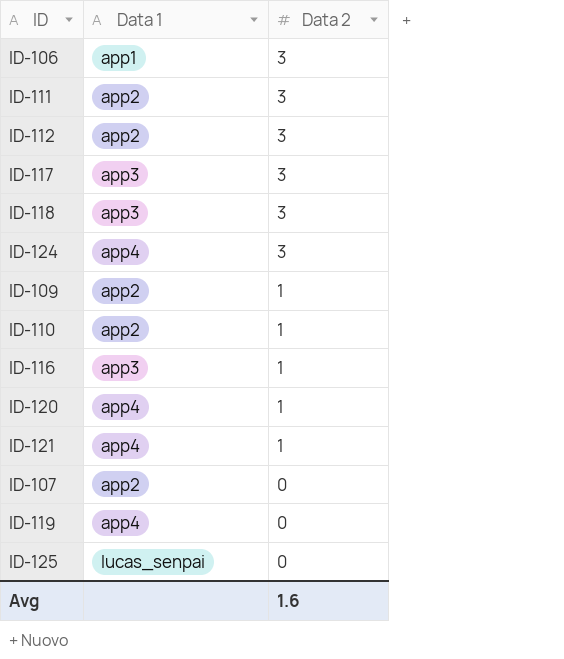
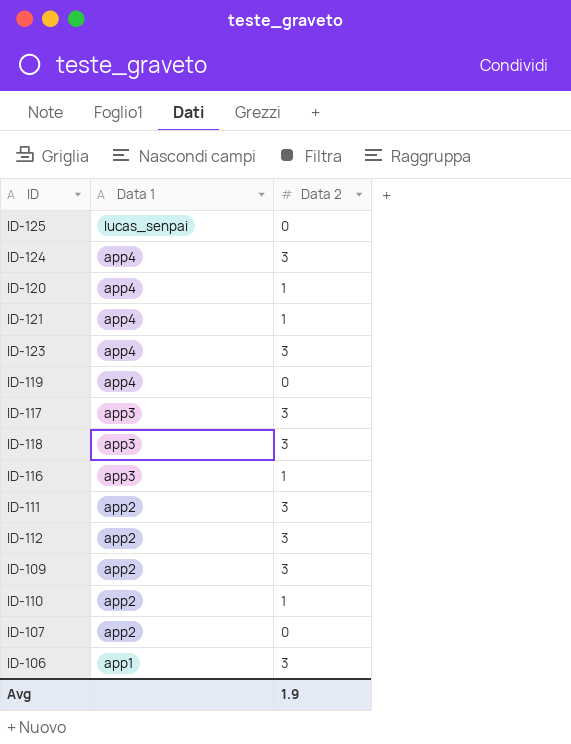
row order: Data 2 descending -> Data 1 descending
row ID-123: none -> app4 | 3
ID-109 | Data 2: 1 -> 3
Avg | Data 2: 1.6 -> 1.9

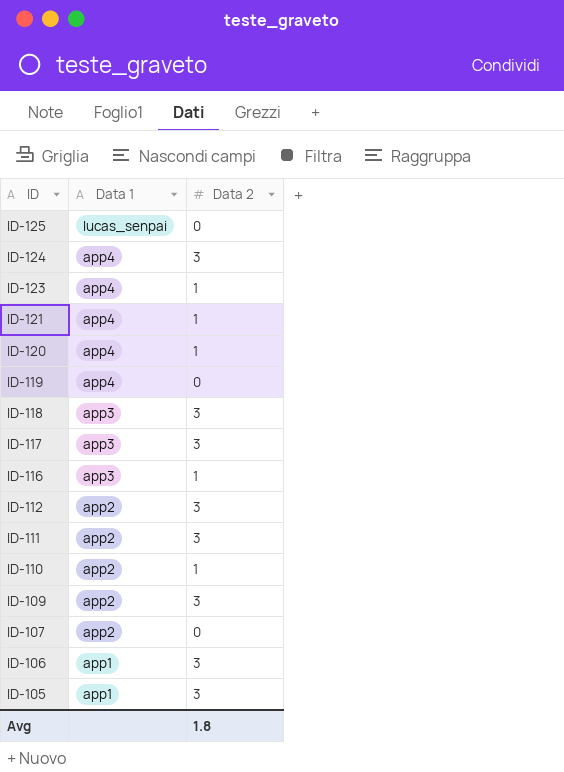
row order: Data 1 descending -> ID descending
ID-123 | Data 2: 3 -> 1
row ID-105: none -> app1 | 3
Avg | Data 2: 1.9 -> 1.8

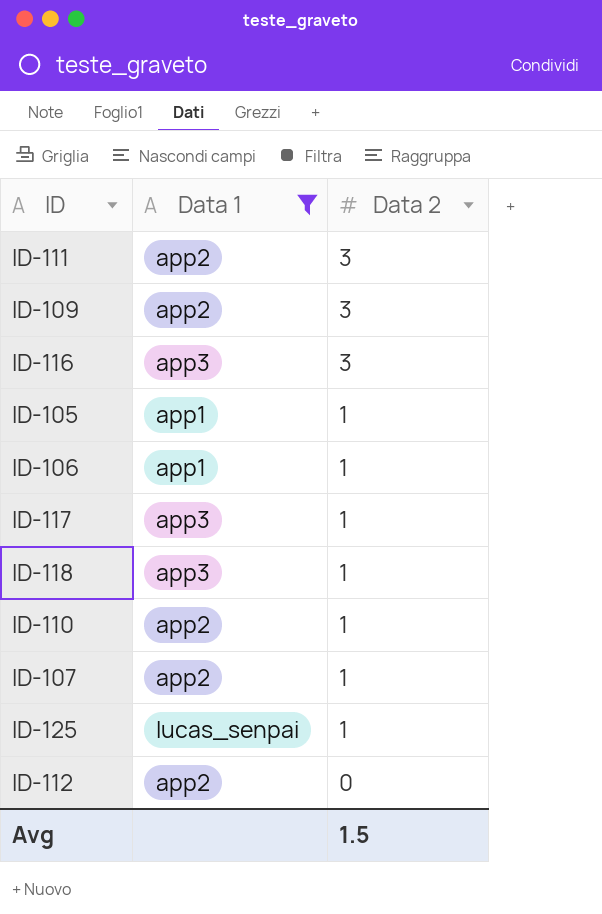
filter: none -> Data 1 != app4
row order: ID descending -> Data 2 descending
ID-116 | Data 2: 1 -> 3
ID-105 | Data 2: 3 -> 1
ID-106 | Data 2: 3 -> 1
ID-117 | Data 2: 3 -> 1
ID-118 | Data 2: 3 -> 1
ID-107 | Data 2: 0 -> 1
ID-125 | Data 2: 0 -> 1
ID-112 | Data 2: 3 -> 0
Avg | Data 2: 1.8 -> 1.5

